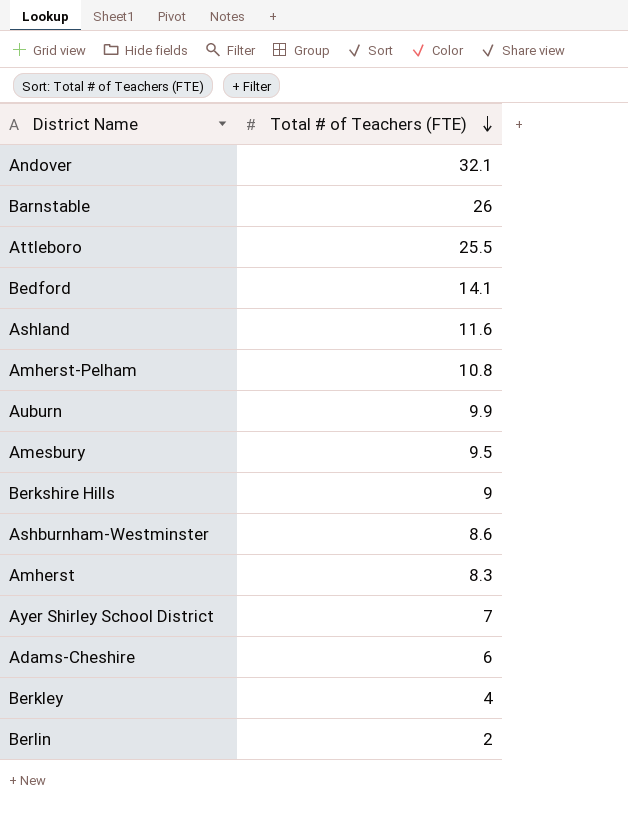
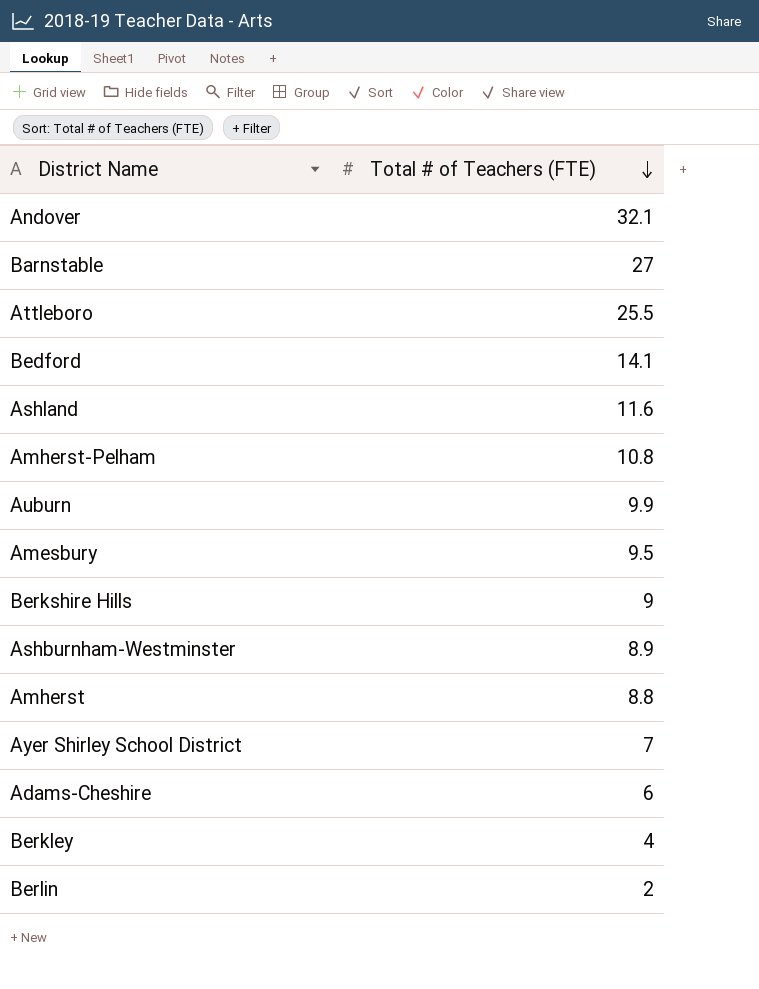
Barnstable | Total # of Teachers (FTE): 26 -> 27
Ashburnham-Westminster | Total # of Teachers (FTE): 8.6 -> 8.9
Amherst | Total # of Teachers (FTE): 8.3 -> 8.8

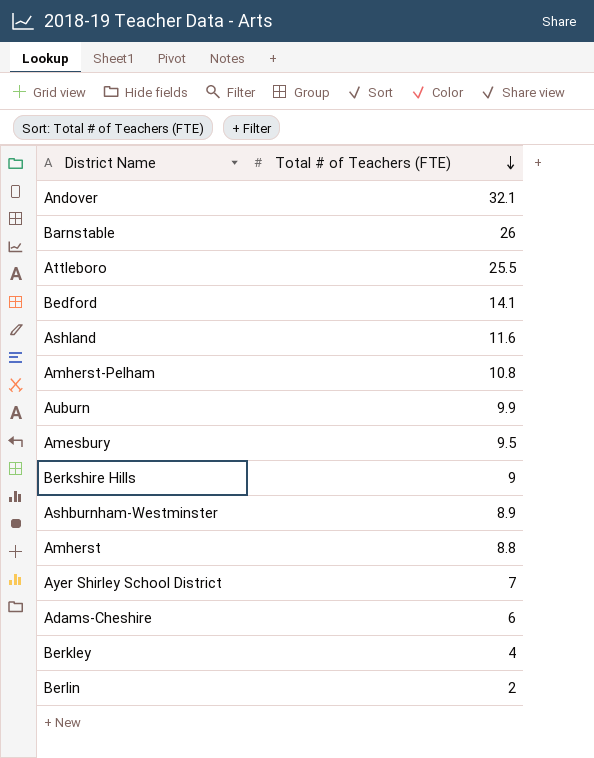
Barnstable | Total # of Teachers (FTE): 27 -> 26

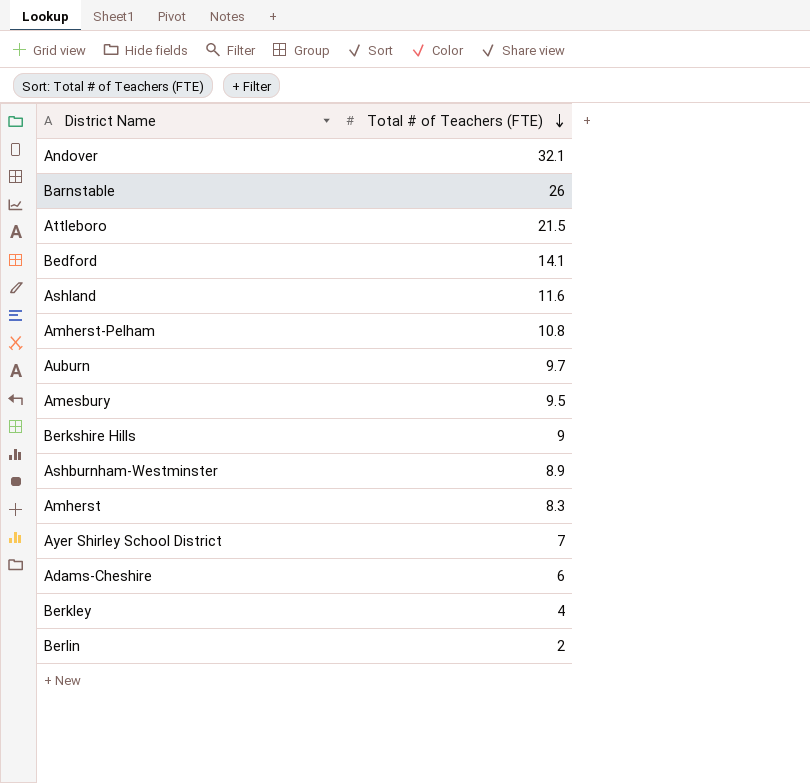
Attleboro | Total # of Teachers (FTE): 25.5 -> 21.5
Auburn | Total # of Teachers (FTE): 9.9 -> 9.7
Amherst | Total # of Teachers (FTE): 8.8 -> 8.3

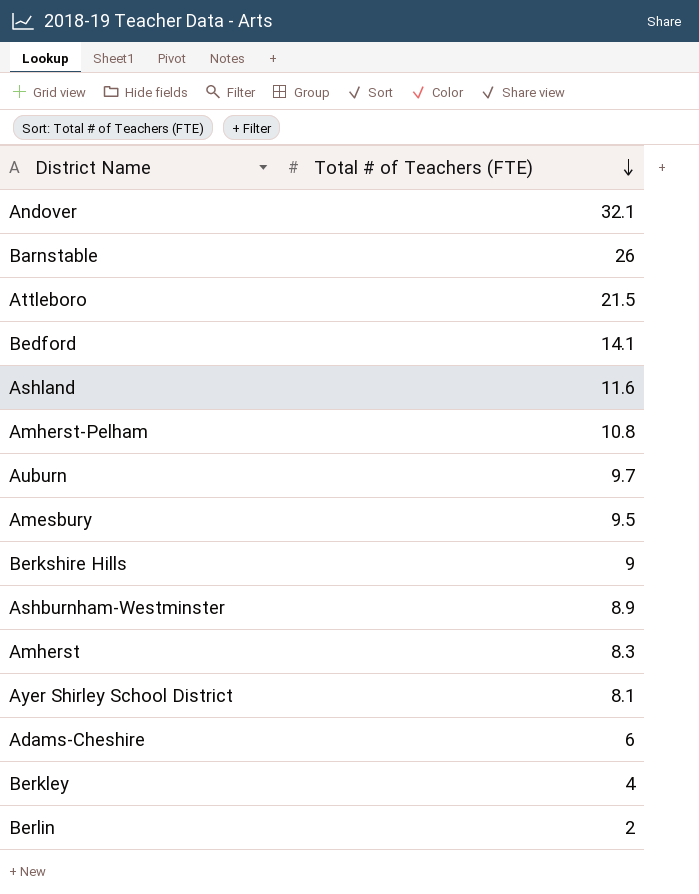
Ayer Shirley School District | Total # of Teachers (FTE): 7 -> 8.1

